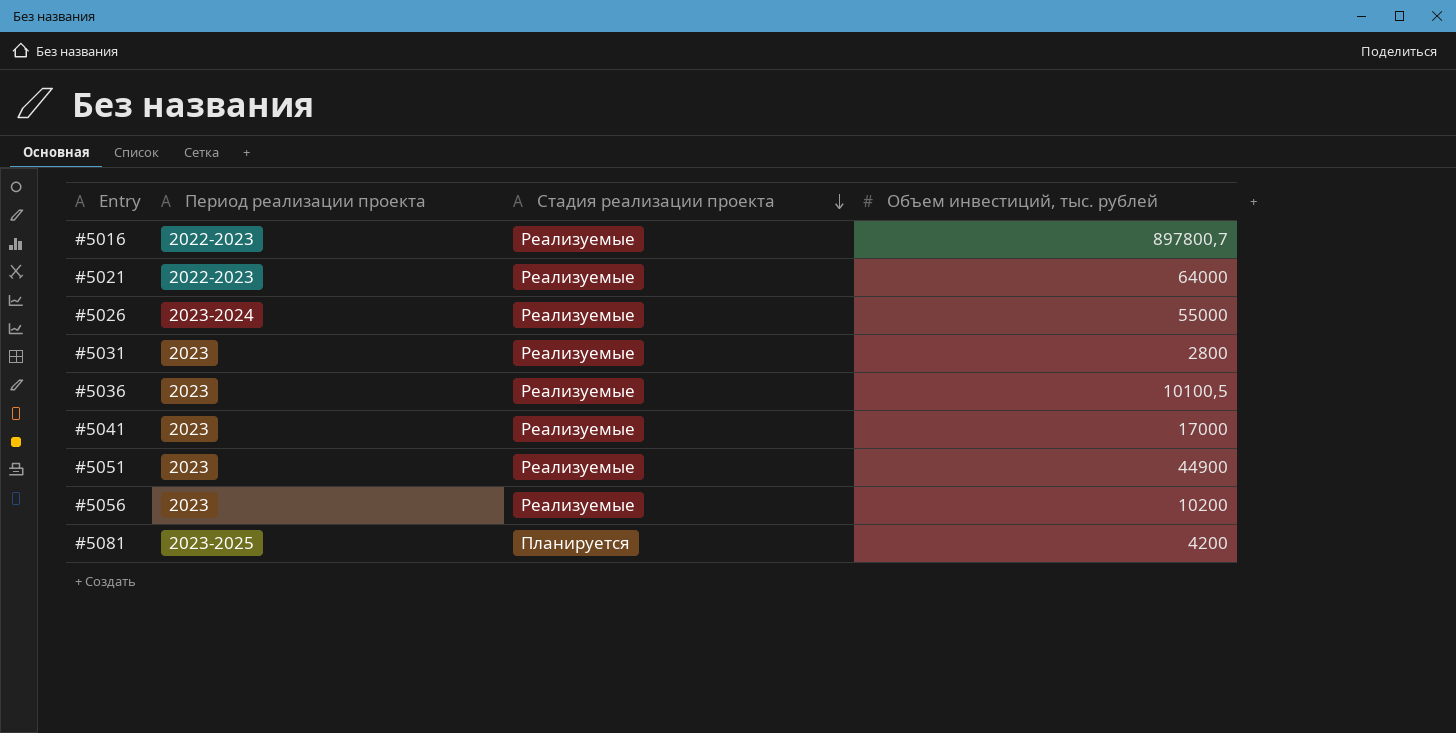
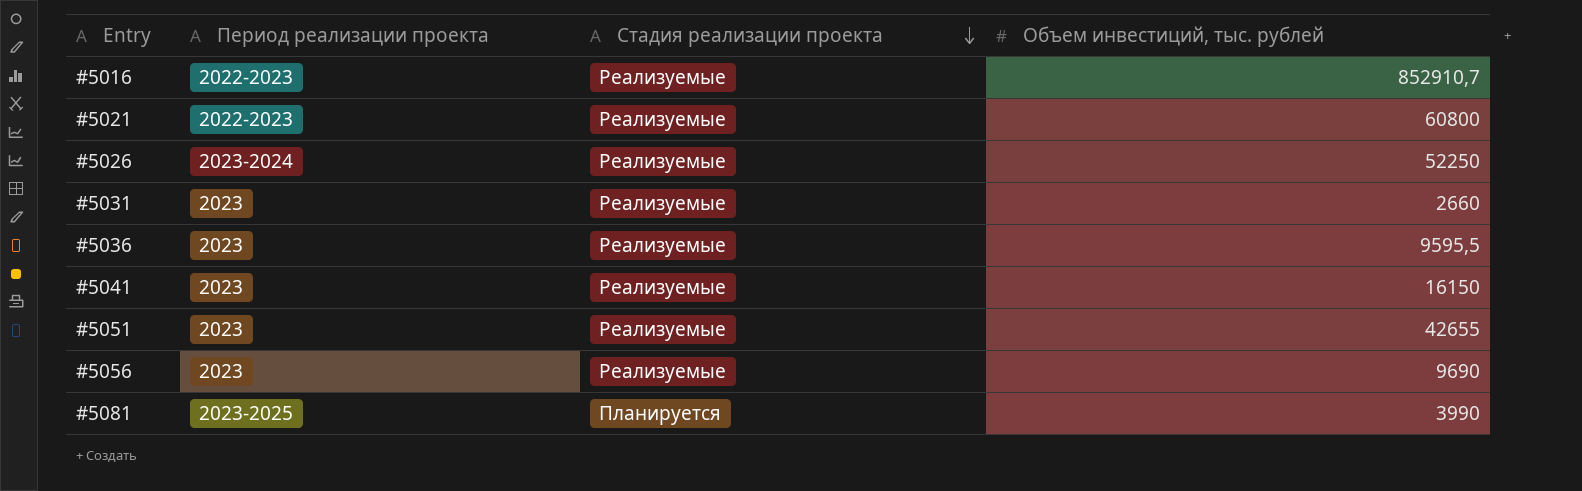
#5016 | Объем инвестиций, тыс. рублей: 897800,7 -> 852910,7
#5021 | Объем инвестиций, тыс. рублей: 64000 -> 60800
#5026 | Объем инвестиций, тыс. рублей: 55000 -> 52250
#5031 | Объем инвестиций, тыс. рублей: 2800 -> 2660
#5036 | Объем инвестиций, тыс. рублей: 10100,5 -> 9595,5
#5041 | Объем инвестиций, тыс. рублей: 17000 -> 16150
#5051 | Объем инвестиций, тыс. рублей: 44900 -> 42655
#5056 | Объем инвестиций, тыс. рублей: 10200 -> 9690
#5081 | Объем инвестиций, тыс. рублей: 4200 -> 3990

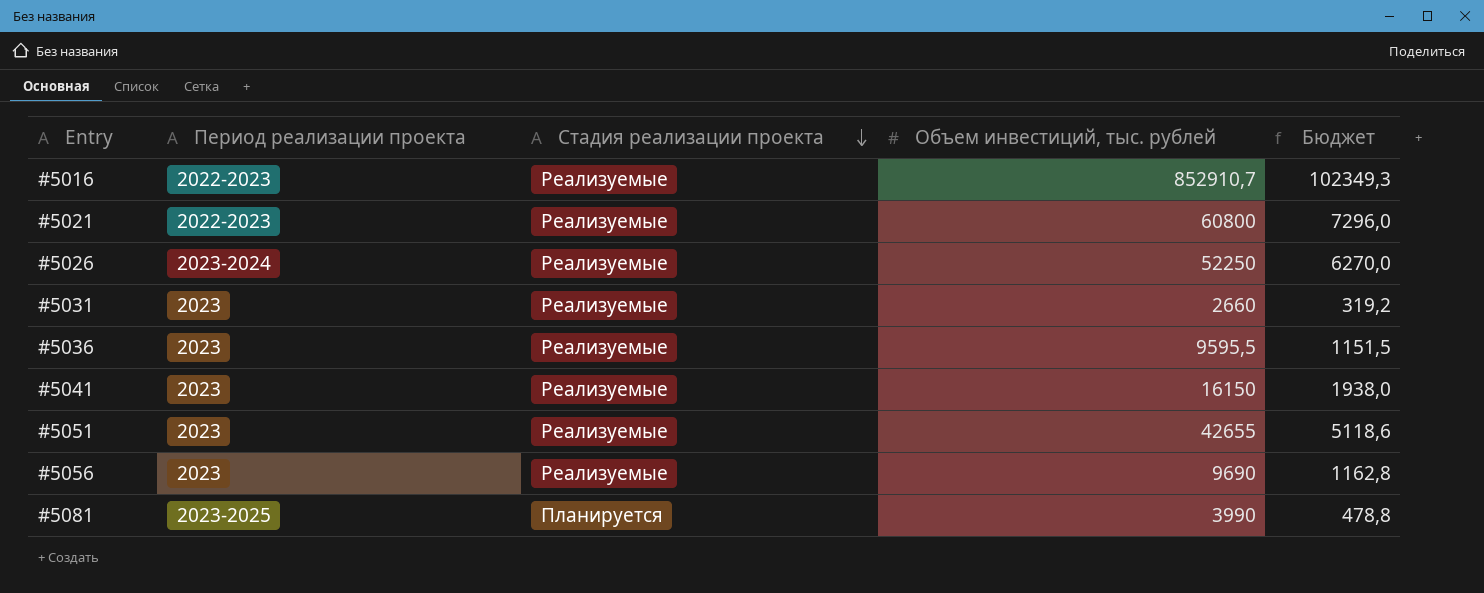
column Бюджет | formula: none -> [Объем инвестиций, тыс. рублей] * 0,12

